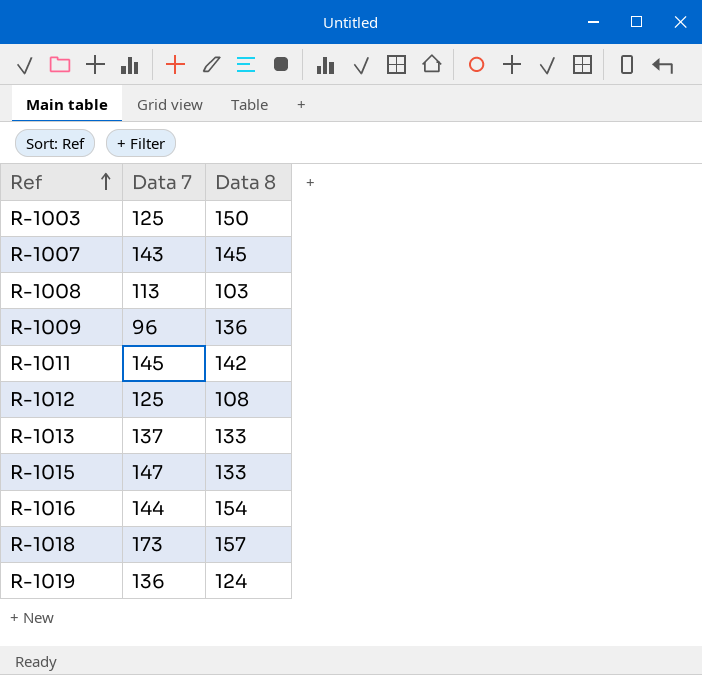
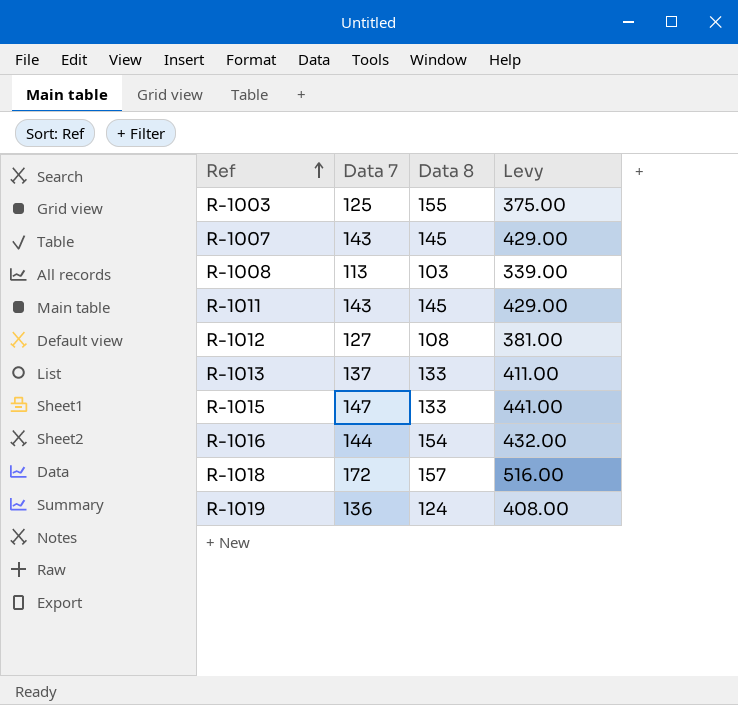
column Levy | formula: none -> [Data 7] * 3
row R-1009: 96 | 136 -> none
R-1003 | Data 8: 150 -> 155
R-1011 | Data 7: 145 -> 143
R-1011 | Data 8: 142 -> 145
R-1012 | Data 7: 125 -> 127
R-1018 | Data 7: 173 -> 172

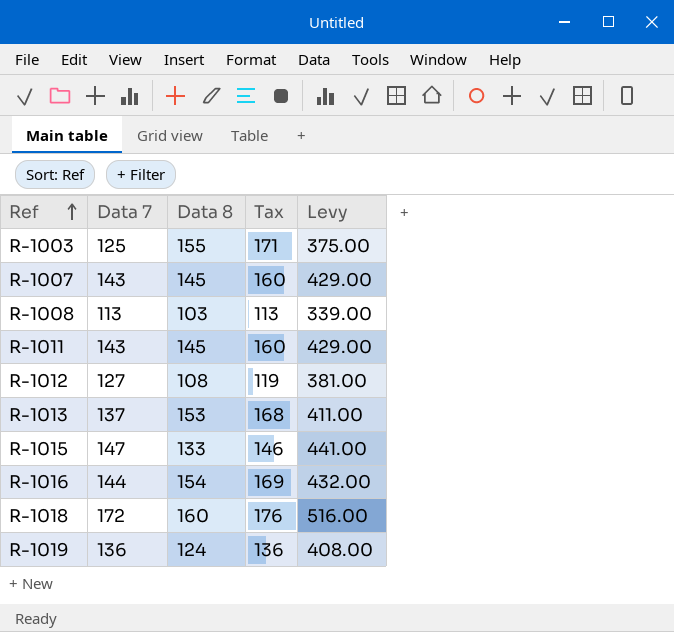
column Tax | formula: none -> [Data 8] * 1.1
R-1013 | Data 8: 133 -> 153
R-1018 | Data 8: 157 -> 160

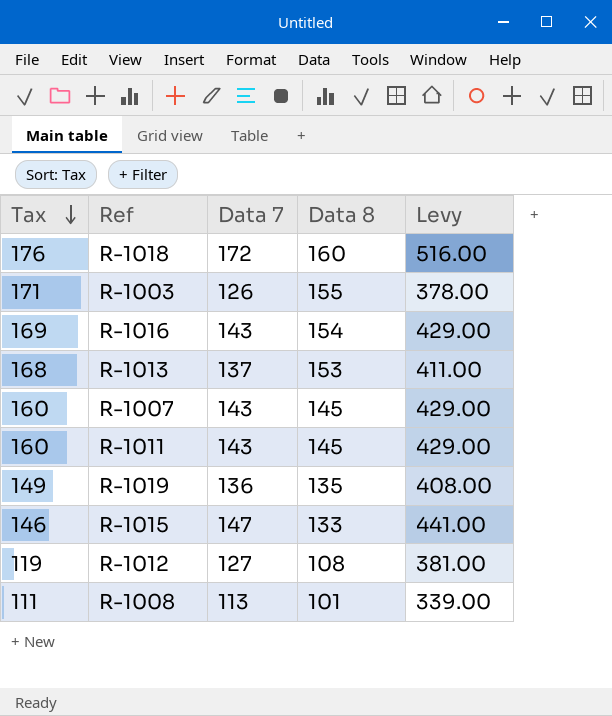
row order: Ref ascending -> Tax descending
column Tax | position: 4 -> 1
R-1003 | Data 7: 125 -> 126
R-1003 | Levy: 375.00 -> 378.00
R-1016 | Data 7: 144 -> 143
R-1016 | Levy: 432.00 -> 429.00
R-1019 | Tax: 136 -> 149
R-1019 | Data 8: 124 -> 135
R-1008 | Tax: 113 -> 111
R-1008 | Data 8: 103 -> 101

